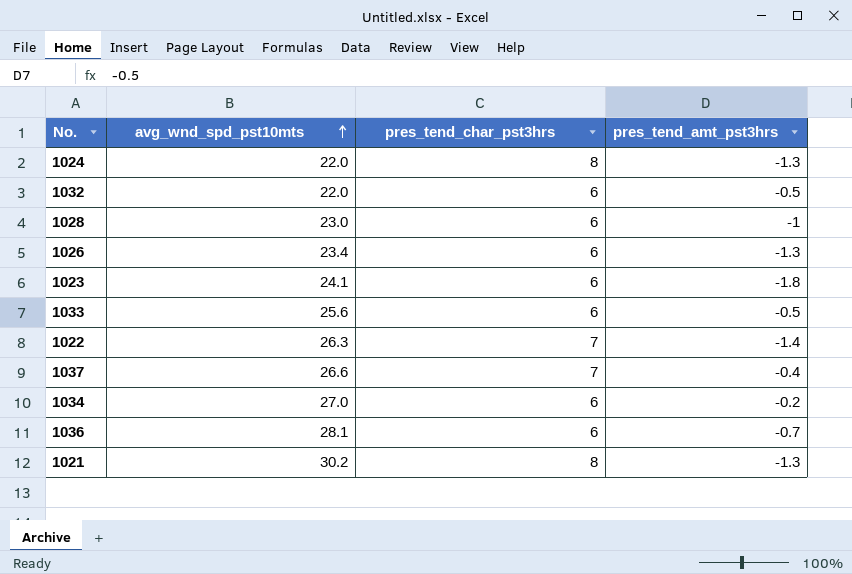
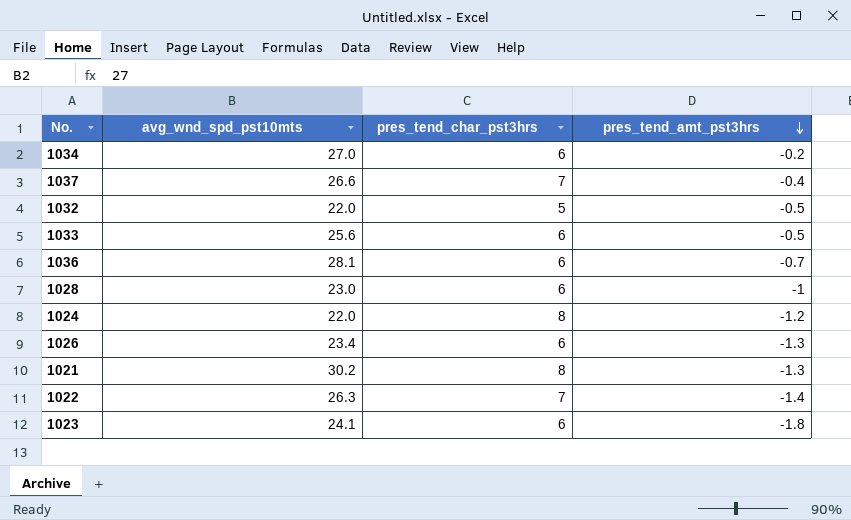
row order: avg_wnd_spd_pst10mts ascending -> pres_tend_amt_pst3hrs descending
1032 | pres_tend_char_pst3hrs: 6 -> 5
1024 | pres_tend_amt_pst3hrs: -1.3 -> -1.2

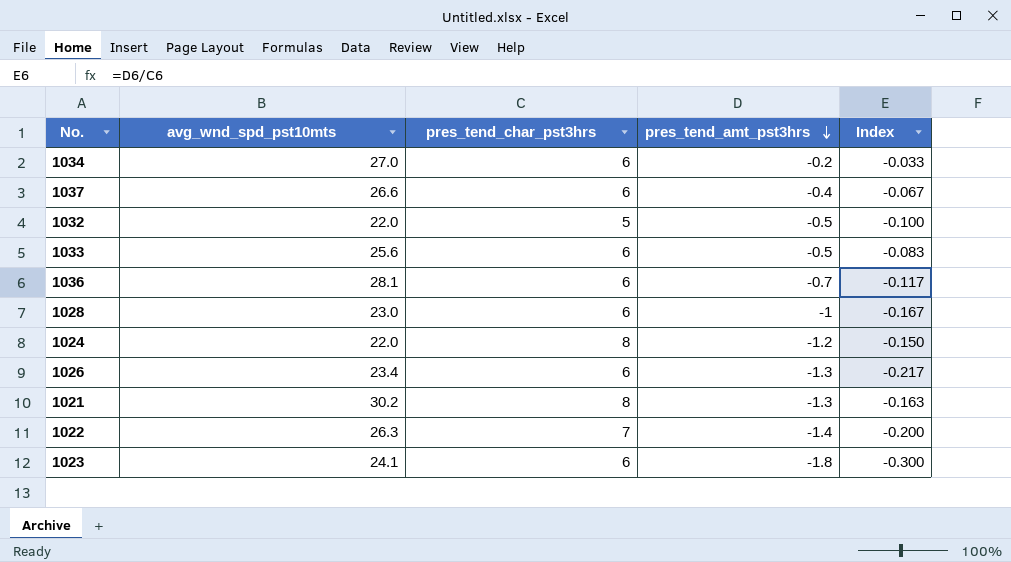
column Index | formula: none -> [pres_tend_amt_pst3hrs] / [pres_tend_char_pst3hrs]
1037 | pres_tend_char_pst3hrs: 7 -> 6

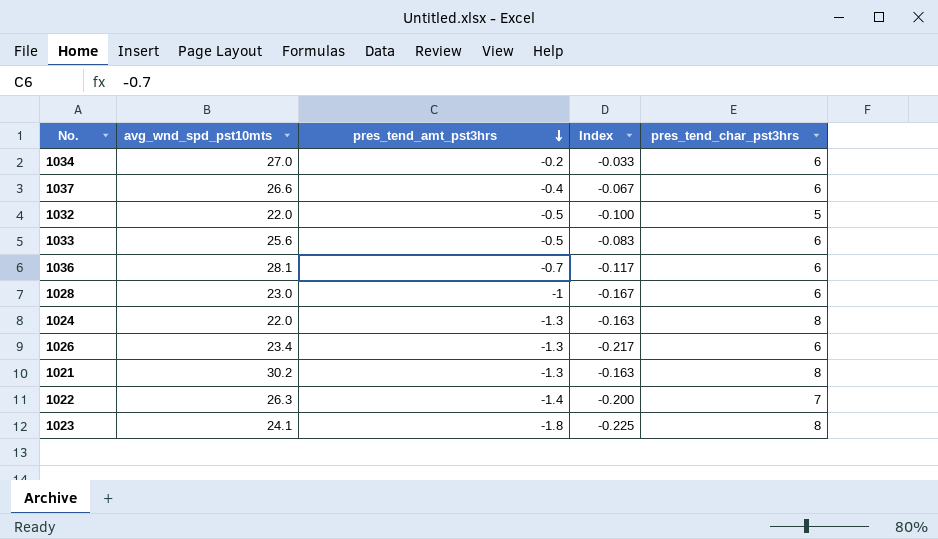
column pres_tend_char_pst3hrs | position: 3 -> 5
1024 | pres_tend_amt_pst3hrs: -1.2 -> -1.3
1024 | Index: -0.150 -> -0.163
1023 | Index: -0.300 -> -0.225
1023 | pres_tend_char_pst3hrs: 6 -> 8

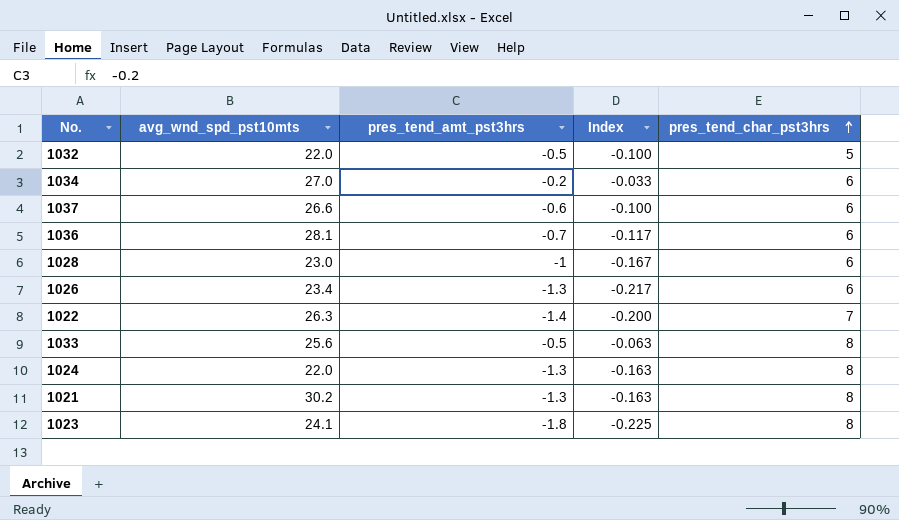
row order: pres_tend_amt_pst3hrs descending -> pres_tend_char_pst3hrs ascending
1037 | pres_tend_amt_pst3hrs: -0.4 -> -0.6
1037 | Index: -0.067 -> -0.100
1033 | Index: -0.083 -> -0.063
1033 | pres_tend_char_pst3hrs: 6 -> 8

